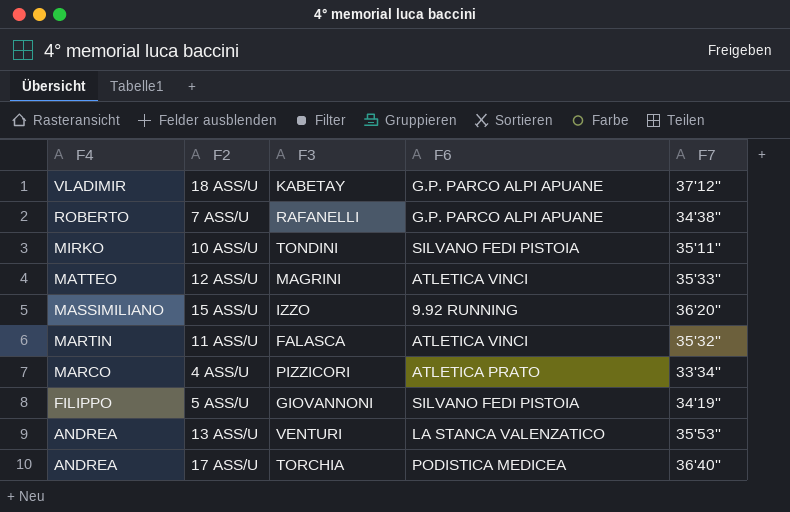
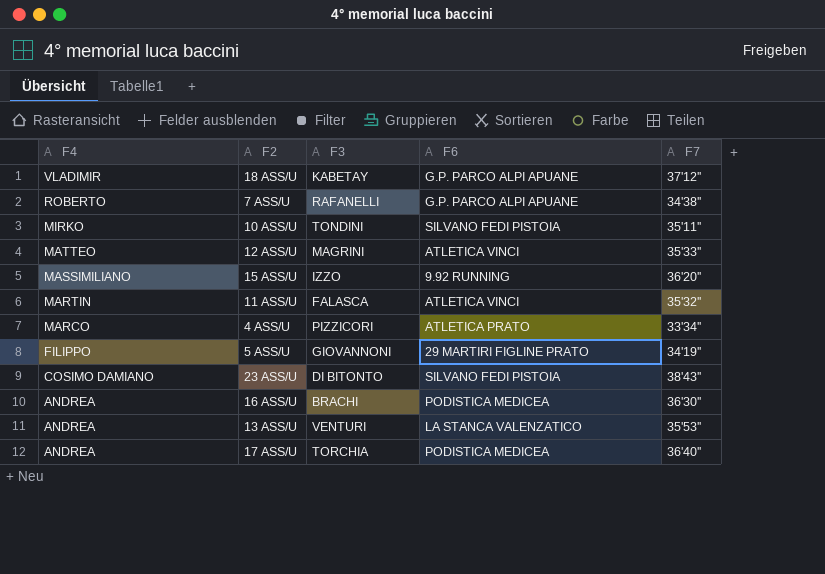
5 ASS/U | F6: SILVANO FEDI PISTOIA -> 29 MARTIRI FIGLINE PRATO
row 23 ASS/U: none -> COSIMO DAMIANO | DI BITONTO | SILVANO FEDI PISTOIA | 38'43''
row 16 ASS/U: none -> ANDREA | BRACHI | PODISTICA MEDICEA | 36'30''

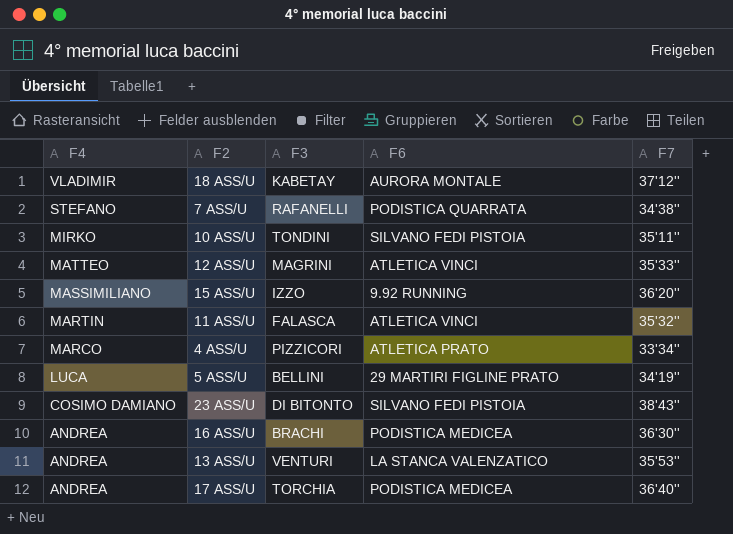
18 ASS/U | F6: G.P. PARCO ALPI APUANE -> AURORA MONTALE
7 ASS/U | F4: ROBERTO -> STEFANO
7 ASS/U | F6: G.P. PARCO ALPI APUANE -> PODISTICA QUARRATA
5 ASS/U | F4: FILIPPO -> LUCA
5 ASS/U | F3: GIOVANNONI -> BELLINI

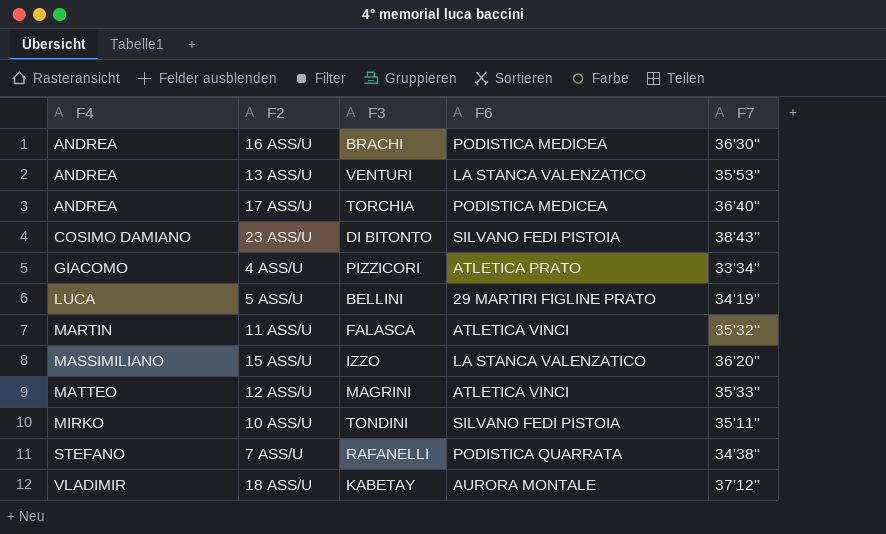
row order: F4 descending -> F4 ascending
4 ASS/U | F4: MARCO -> GIACOMO
15 ASS/U | F6: 9.92 RUNNING -> LA STANCA VALENZATICO

